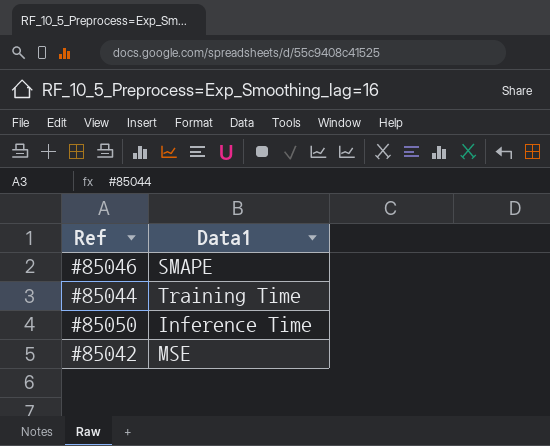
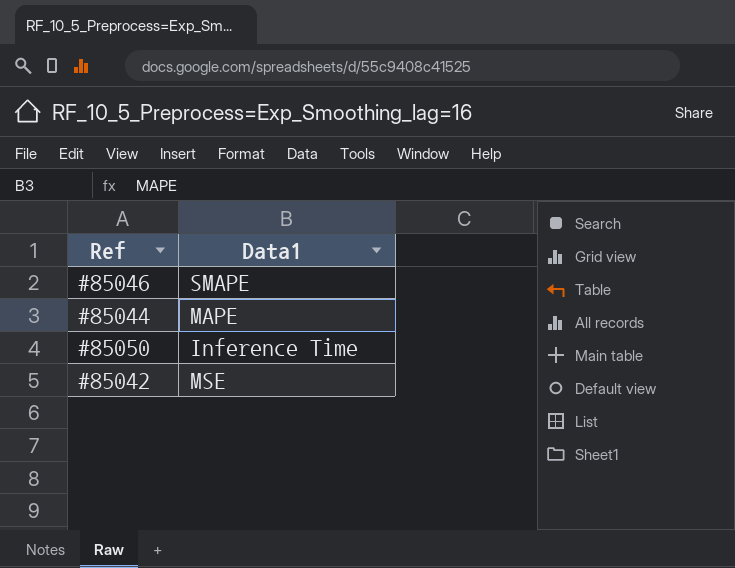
#85044 | Data1: Training Time -> MAPE

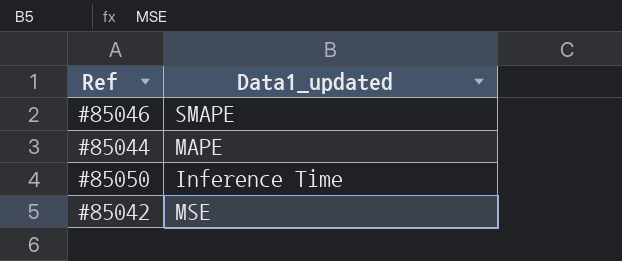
column name: Data1 -> Data1_updated

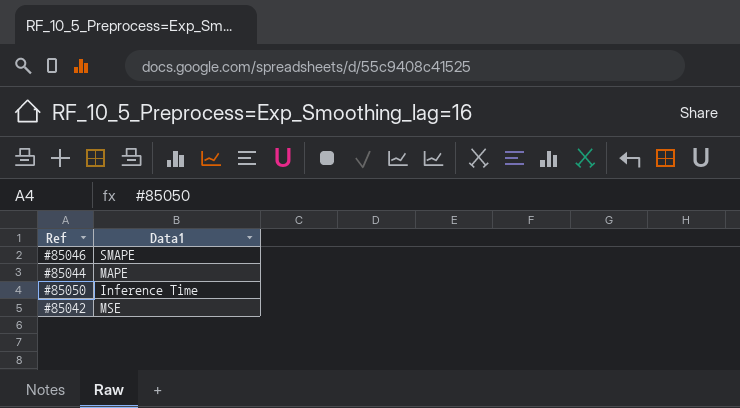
column name: Data1_updated -> Data1

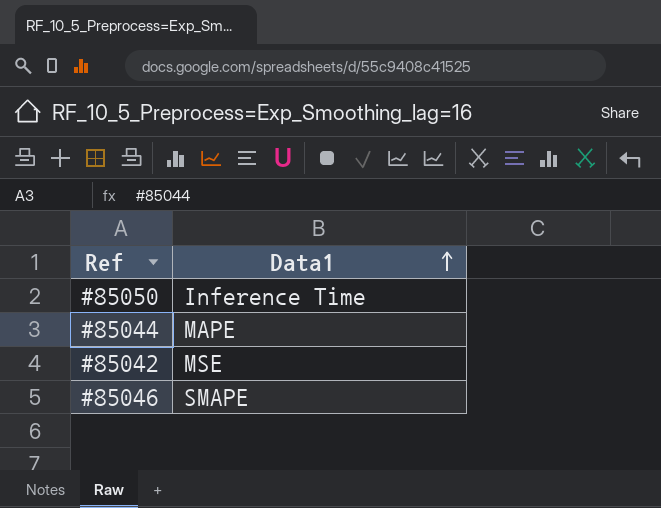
row order: none -> Data1 ascending

